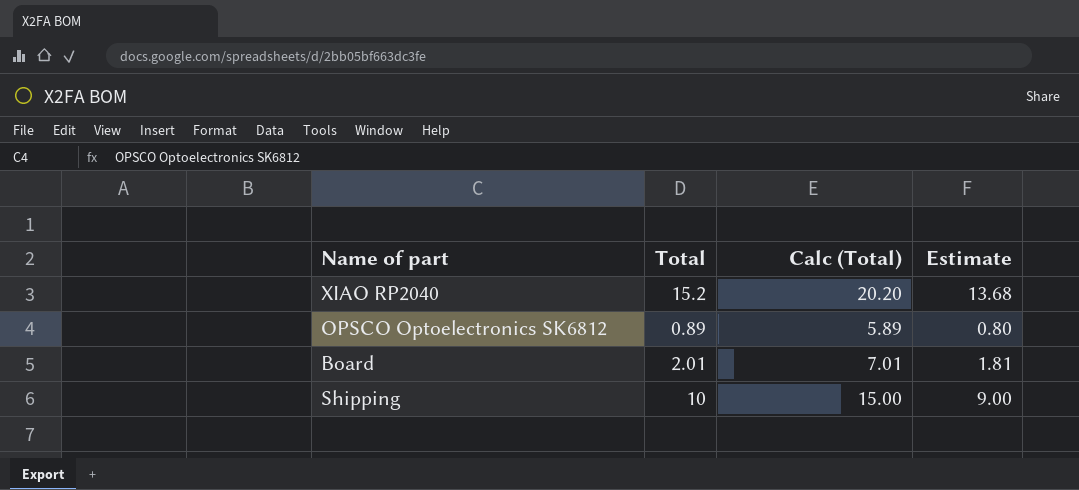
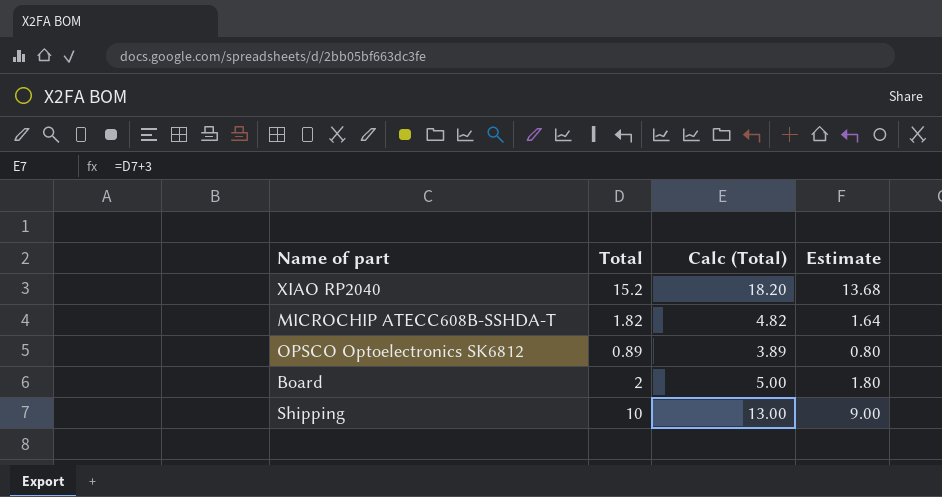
column Calc (Total) | formula: [Total] + 5 -> [Total] + 3
row MICROCHIP ATECC608B-SSHDA-T: none -> 1.82 | 4.82 | 1.64
Board | Total: 2.01 -> 2
Board | Estimate: 1.81 -> 1.80

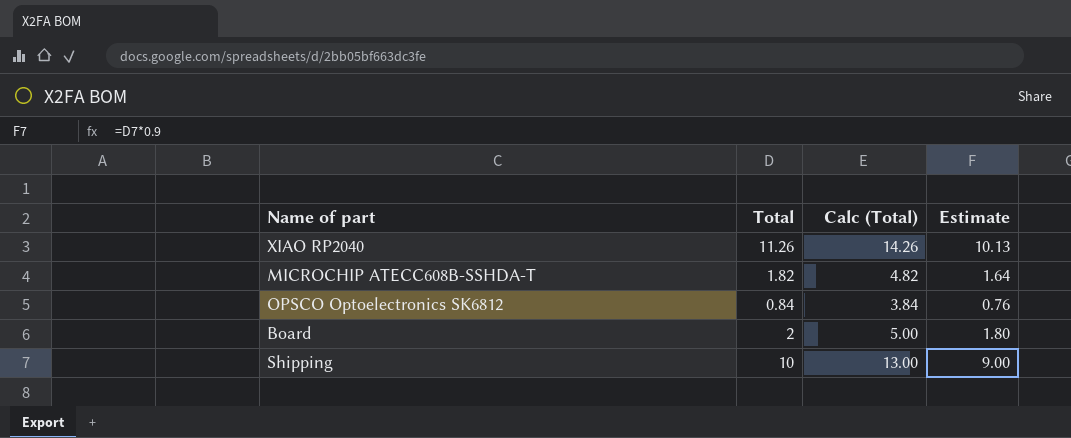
XIAO RP2040 | Total: 15.2 -> 11.26
XIAO RP2040 | Calc (Total): 18.20 -> 14.26
XIAO RP2040 | Estimate: 13.68 -> 10.13
OPSCO Optoelectronics SK6812 | Total: 0.89 -> 0.84
OPSCO Optoelectronics SK6812 | Calc (Total): 3.89 -> 3.84
OPSCO Optoelectronics SK6812 | Estimate: 0.80 -> 0.76

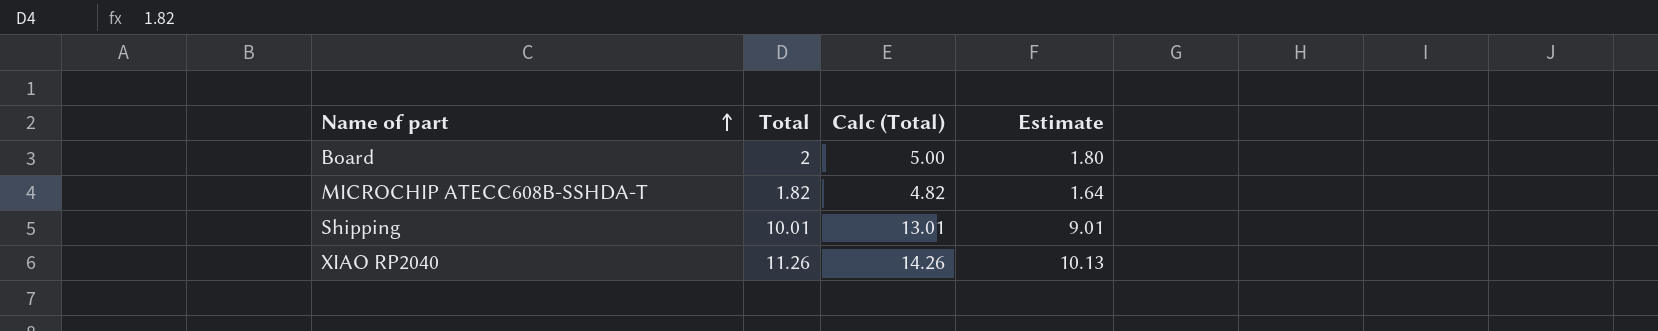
row order: none -> Name of part ascending
row OPSCO Optoelectronics SK6812: 0.84 | 3.84 | 0.76 -> none
Shipping | Total: 10 -> 10.01
Shipping | Calc (Total): 13.00 -> 13.01
Shipping | Estimate: 9.00 -> 9.01

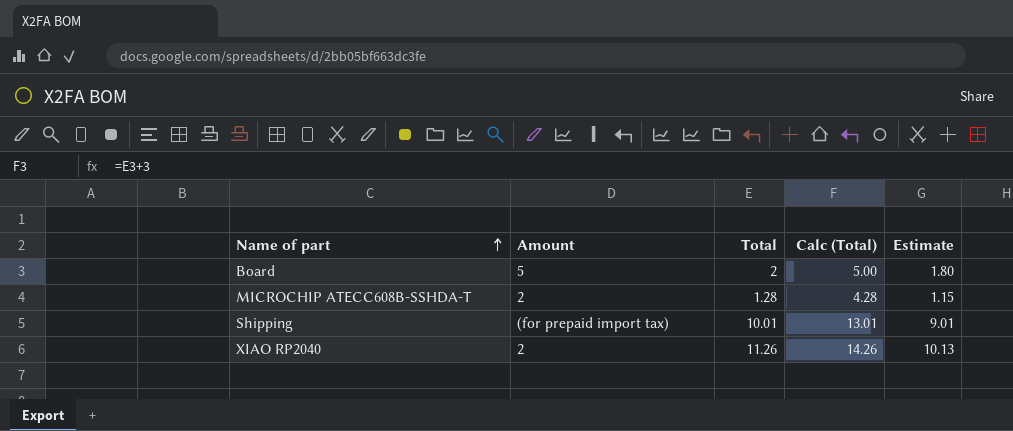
column Amount | position: none -> 2
MICROCHIP ATECC608B-SSHDA-T | Total: 1.82 -> 1.28
MICROCHIP ATECC608B-SSHDA-T | Calc (Total): 4.82 -> 4.28
MICROCHIP ATECC608B-SSHDA-T | Estimate: 1.64 -> 1.15

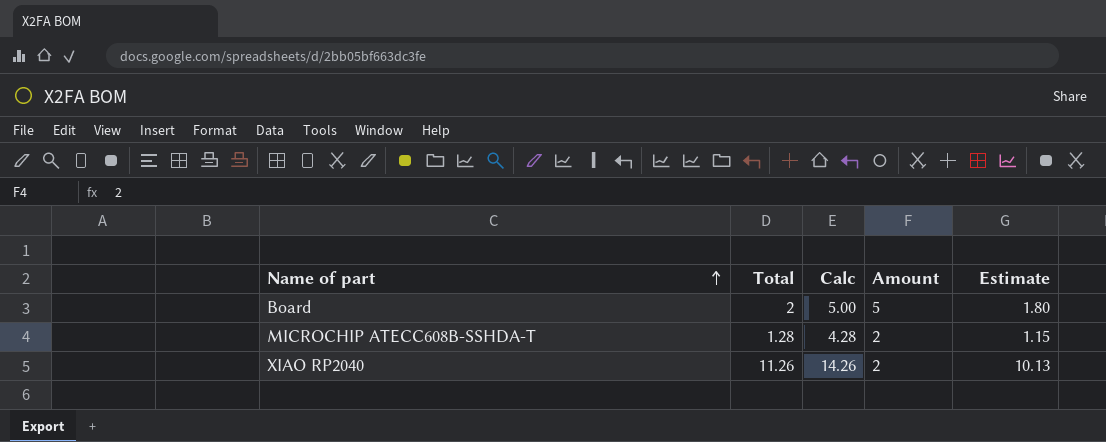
column name: Calc (Total) -> Calc
column Amount | position: 2 -> 4
row Shipping: (for prepaid import tax) | 10.01 | 13.01 | 9.01 -> none

